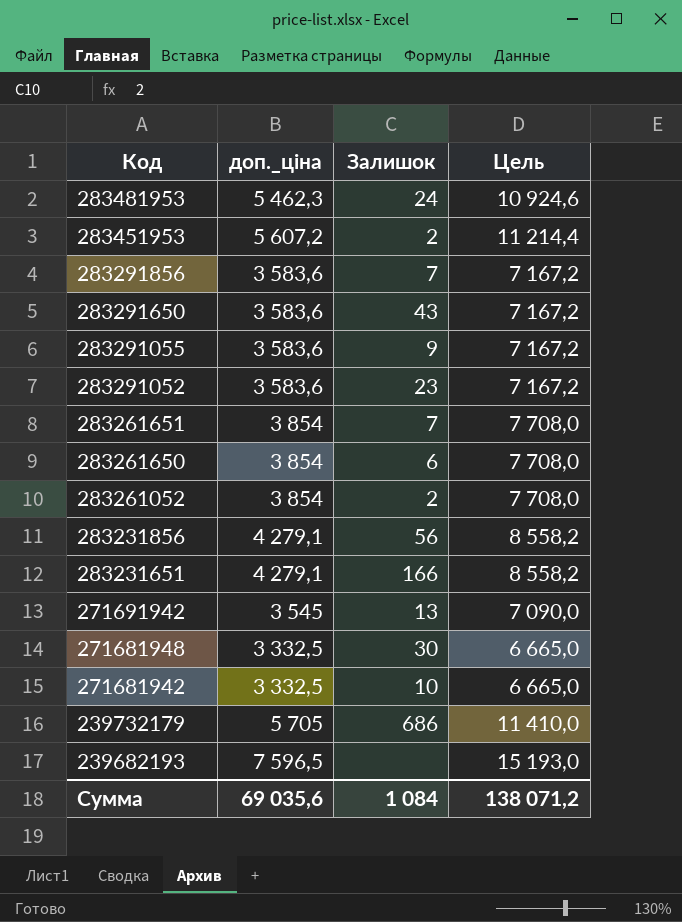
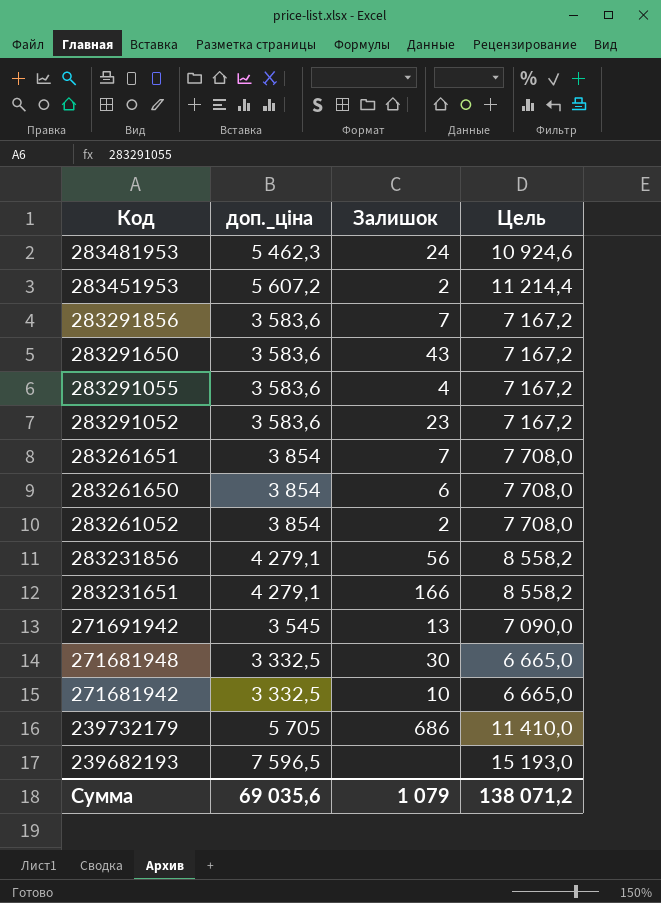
283291055 | Залишок: 9 -> 4
Сумма | Залишок: 1 084 -> 1 079

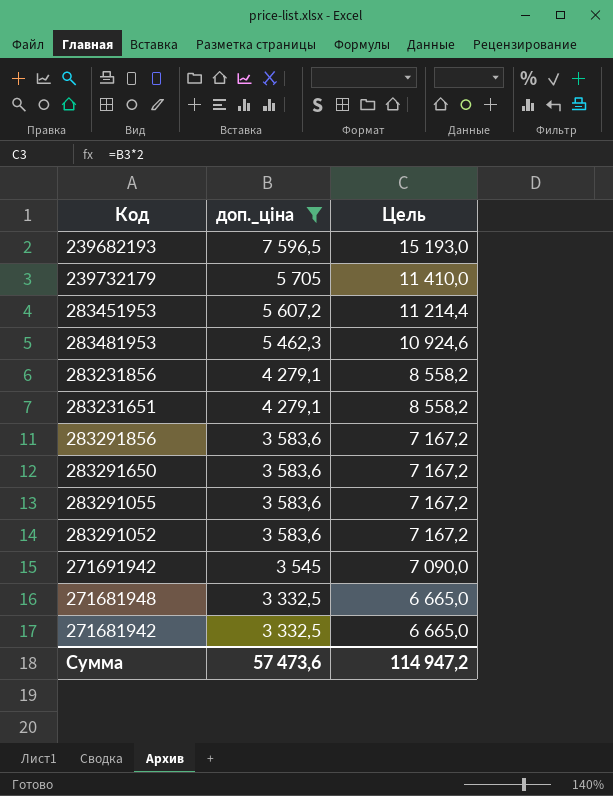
filter: none -> доп._ціна != 3 854
row order: Код descending -> доп._ціна descending
column Залишок | position: 3 -> none
Сумма | доп._ціна: 69 035,6 -> 57 473,6
Сумма | Цель: 138 071,2 -> 114 947,2

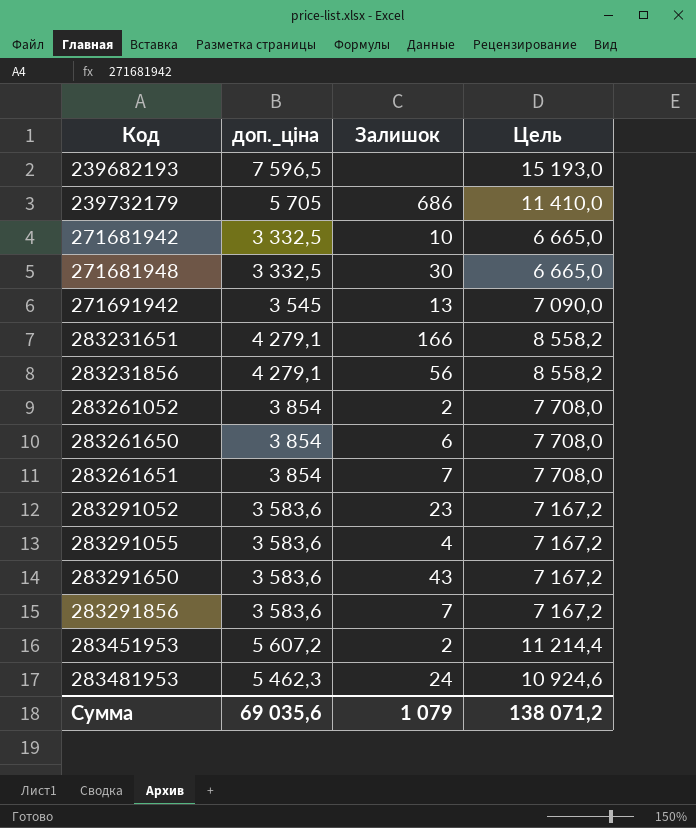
filter: доп._ціна != 3 854 -> none
row order: доп._ціна descending -> Код ascending
column Залишок | position: none -> 3
Сумма | доп._ціна: 57 473,6 -> 69 035,6
Сумма | Цель: 114 947,2 -> 138 071,2

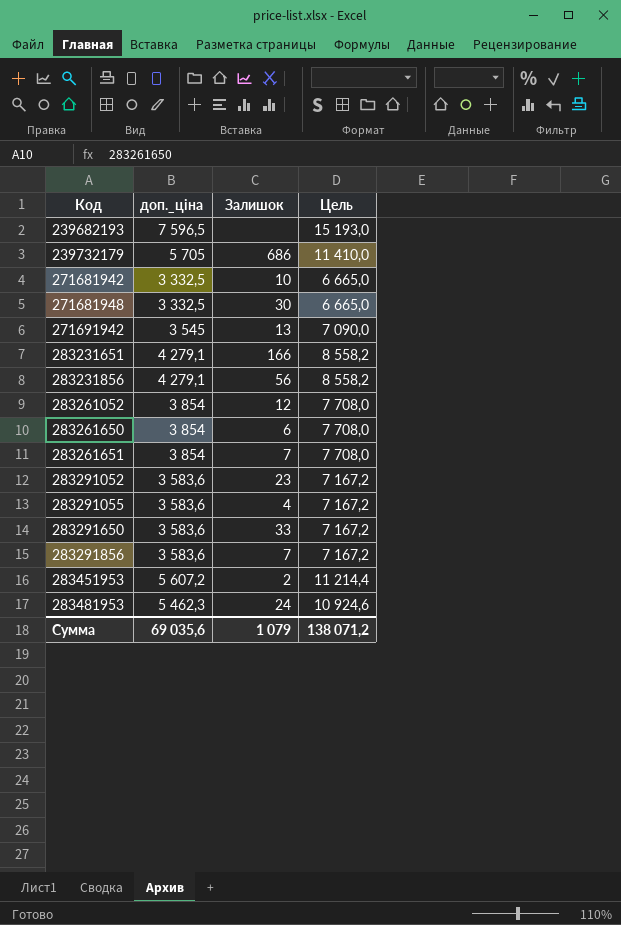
283261052 | Залишок: 2 -> 12
283291650 | Залишок: 43 -> 33

